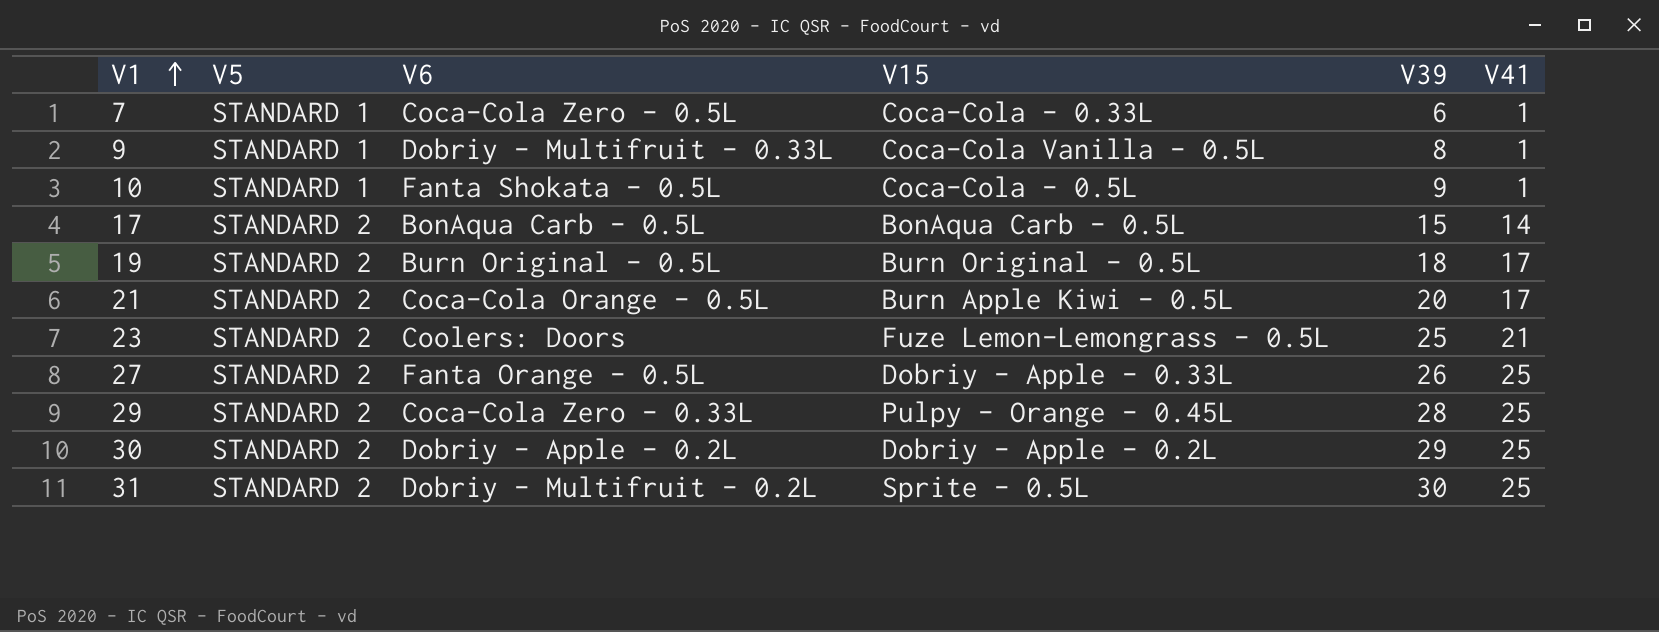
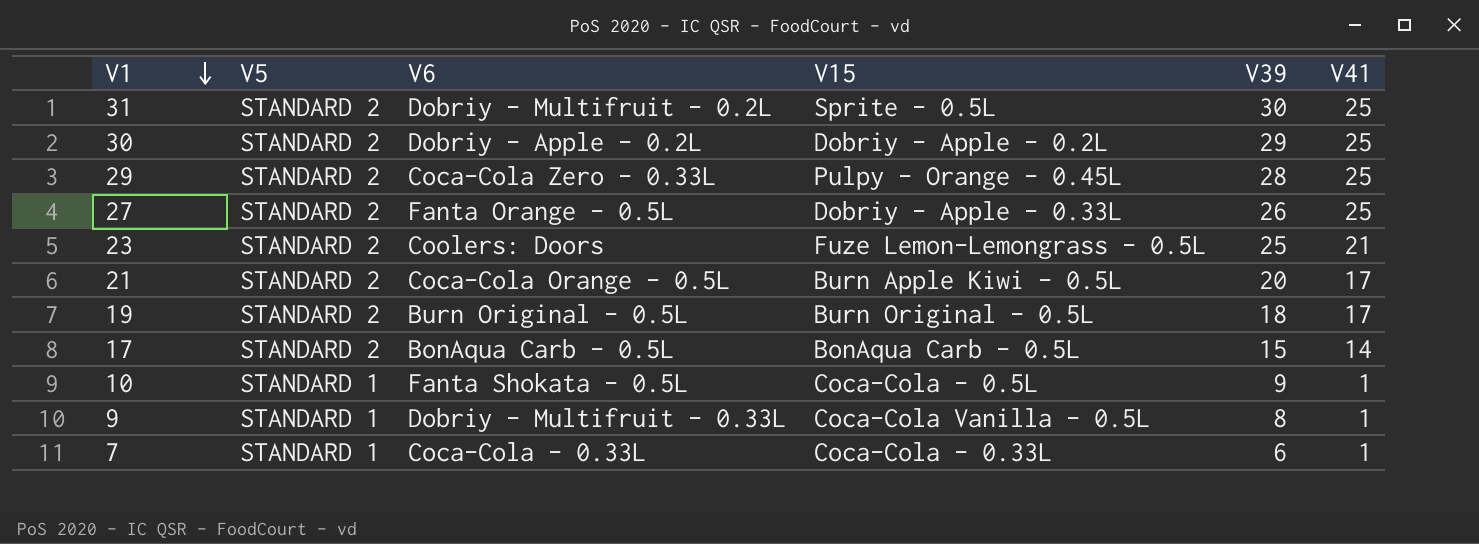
row order: V1 ascending -> V1 descending
7 | V6: Coca-Cola Zero - 0.5L -> Coca-Cola - 0.33L

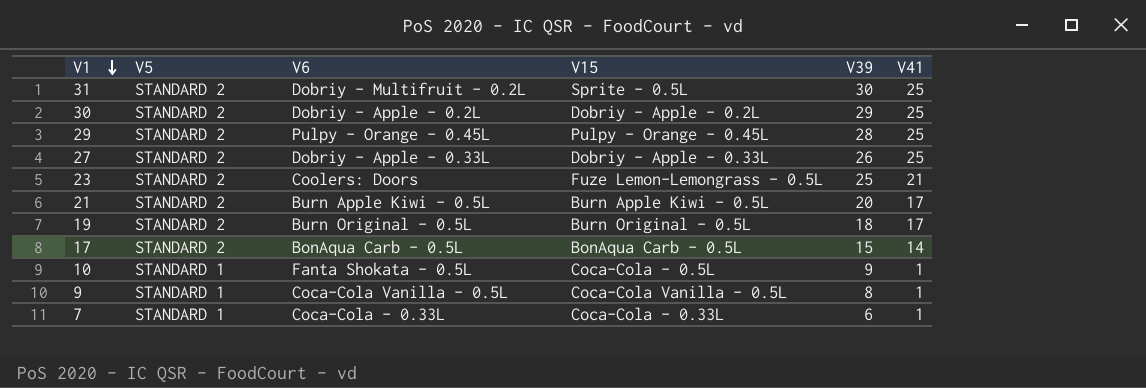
29 | V6: Coca-Cola Zero - 0.33L -> Pulpy - Orange - 0.45L
27 | V6: Fanta Orange - 0.5L -> Dobriy - Apple - 0.33L
21 | V6: Coca-Cola Orange - 0.5L -> Burn Apple Kiwi - 0.5L
9 | V6: Dobriy - Multifruit - 0.33L -> Coca-Cola Vanilla - 0.5L

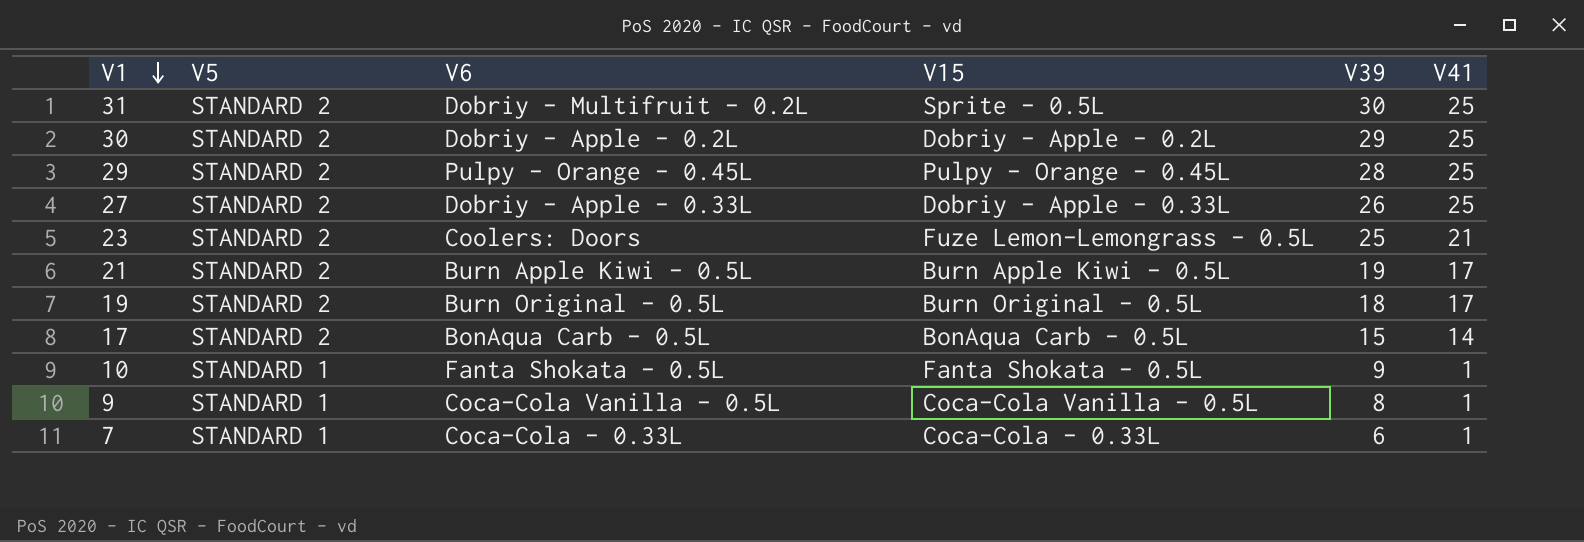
21 | V39: 20 -> 19
10 | V15: Coca-Cola - 0.5L -> Fanta Shokata - 0.5L

